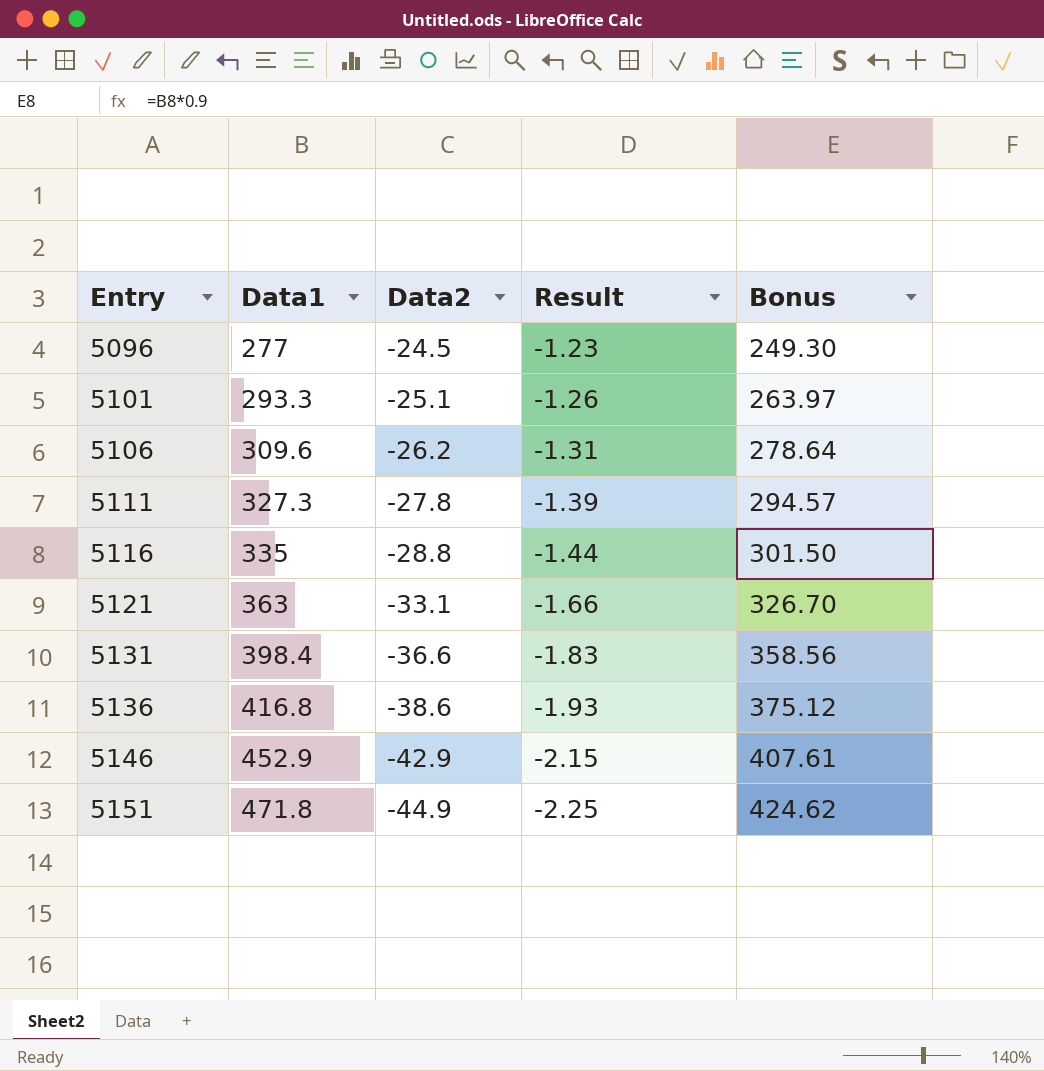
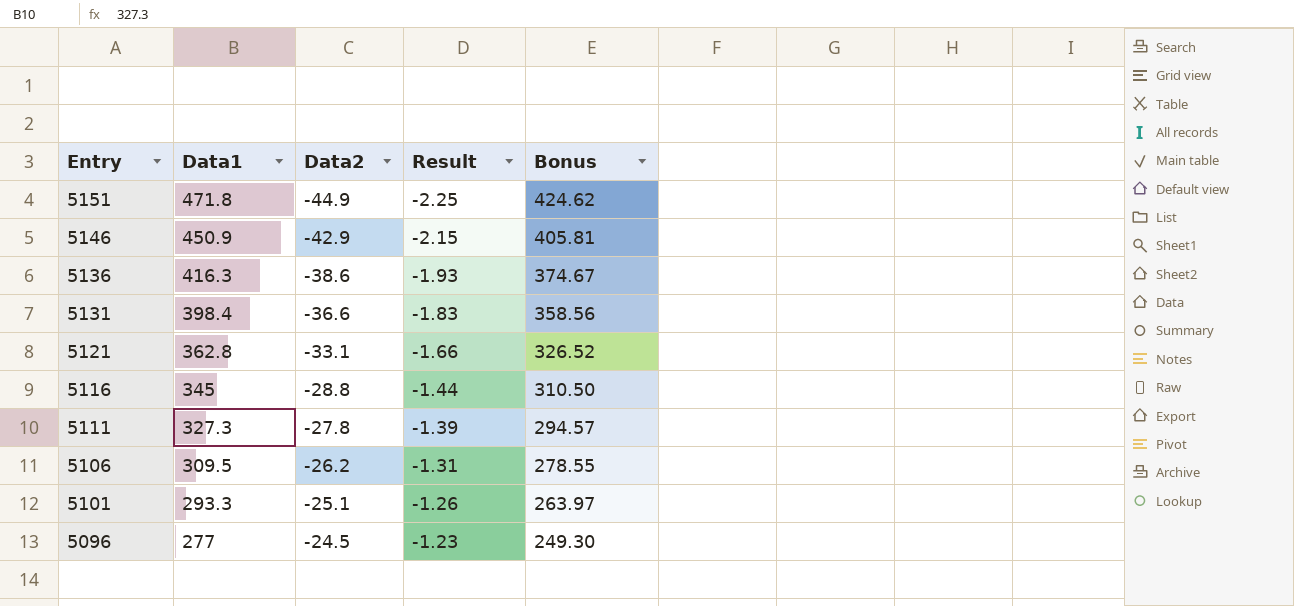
row order: Entry ascending -> Entry descending
5146 | Data1: 452.9 -> 450.9
5146 | Bonus: 407.61 -> 405.81
5136 | Data1: 416.8 -> 416.3
5136 | Bonus: 375.12 -> 374.67
5121 | Data1: 363 -> 362.8
5121 | Bonus: 326.70 -> 326.52
5116 | Data1: 335 -> 345
5116 | Bonus: 301.50 -> 310.50
5106 | Data1: 309.6 -> 309.5
5106 | Bonus: 278.64 -> 278.55

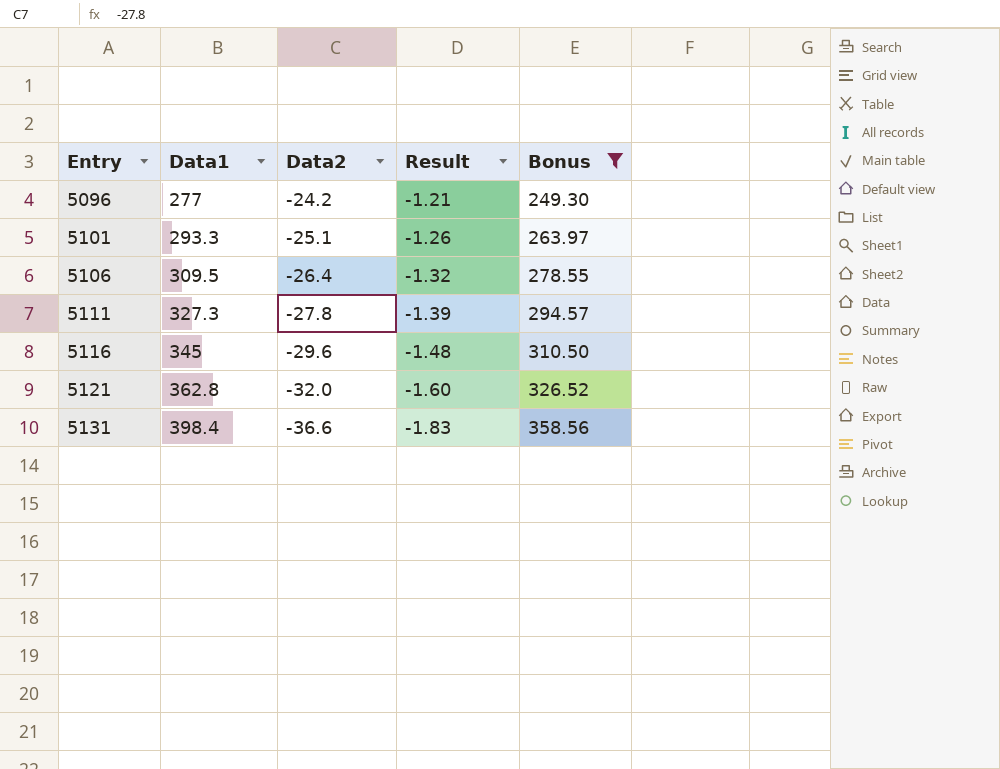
filter: none -> Bonus <= 358.56
row order: Entry descending -> Entry ascending
5096 | Data2: -24.5 -> -24.2
5096 | Result: -1.23 -> -1.21
5106 | Data2: -26.2 -> -26.4
5106 | Result: -1.31 -> -1.32
5116 | Data2: -28.8 -> -29.6
5116 | Result: -1.44 -> -1.48
5121 | Data2: -33.1 -> -32.0
5121 | Result: -1.66 -> -1.60

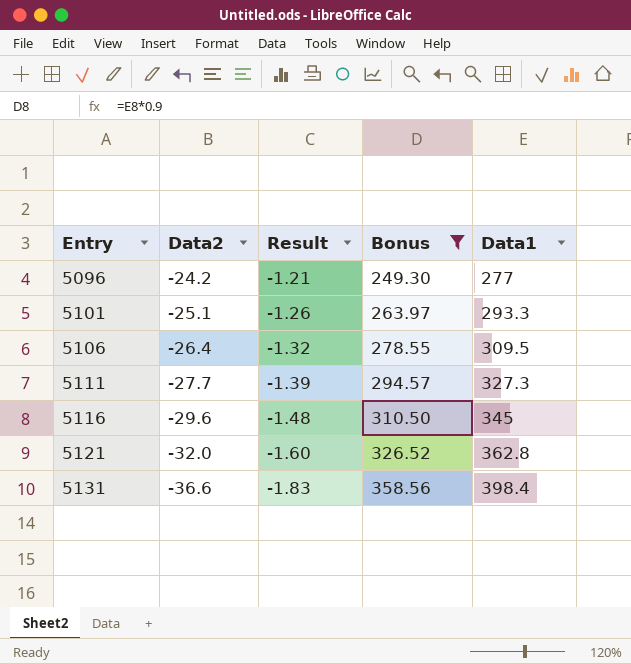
column Data1 | position: 2 -> 5
5111 | Data2: -27.8 -> -27.7

